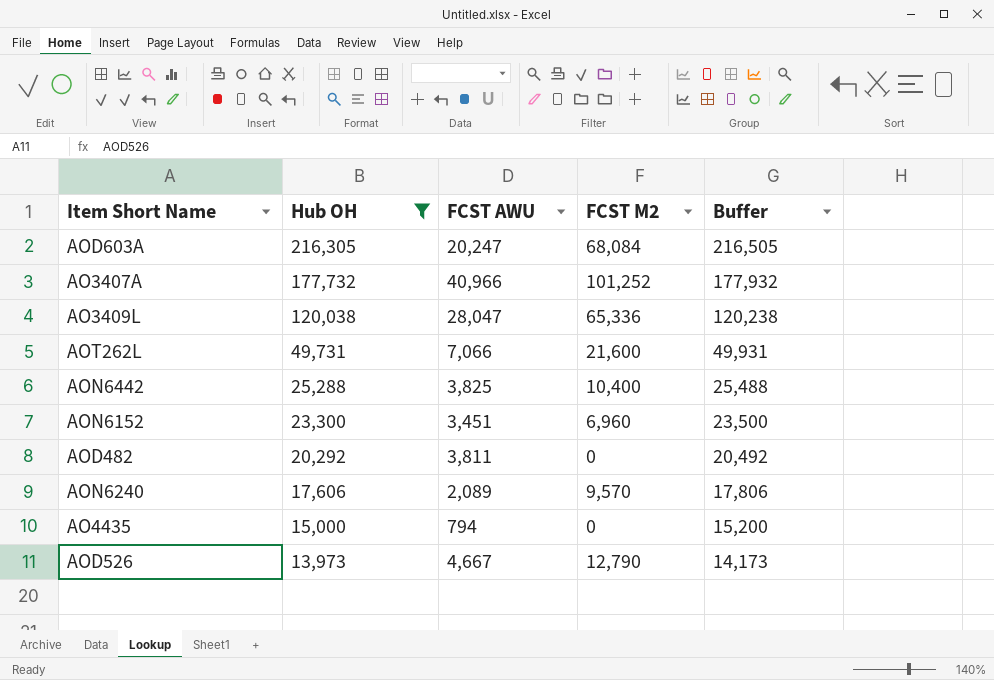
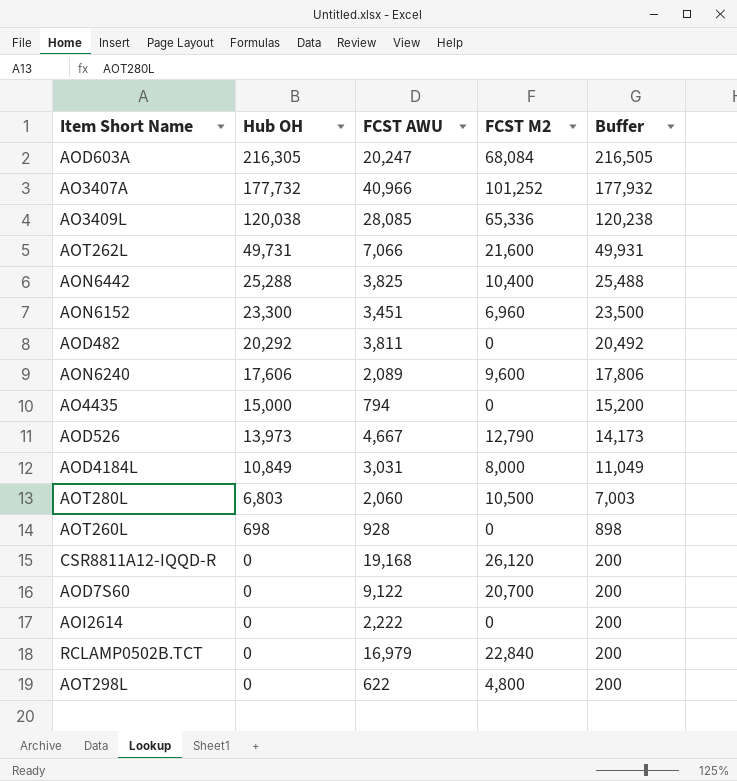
filter: Hub OH >= 13,973 -> none
AO3409L | FCST AWU: 28,047 -> 28,085
AON6240 | FCST M2: 9,570 -> 9,600

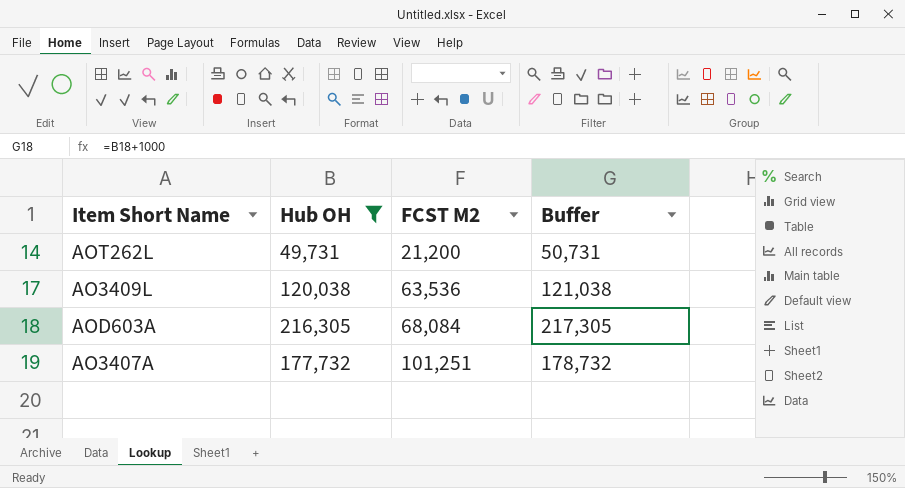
filter: none -> Hub OH >= 49,731
row order: Hub OH descending -> FCST M2 ascending
column FCST AWU | position: 3 -> none
column Buffer | formula: [Hub OH] + 200 -> [Hub OH] + 1000
AOT262L | FCST M2: 21,600 -> 21,200
AO3409L | FCST M2: 65,336 -> 63,536
AO3407A | FCST M2: 101,252 -> 101,251

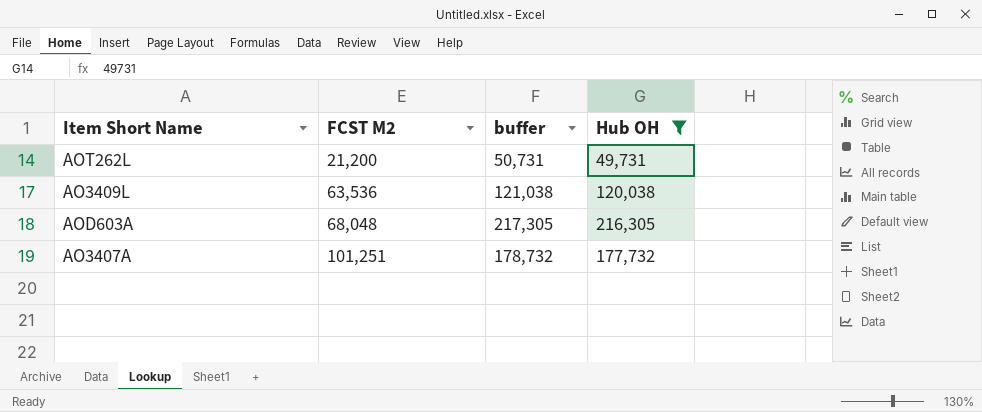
column name: Buffer -> buffer
column Hub OH | position: 2 -> 4
AOD603A | FCST M2: 68,084 -> 68,048

